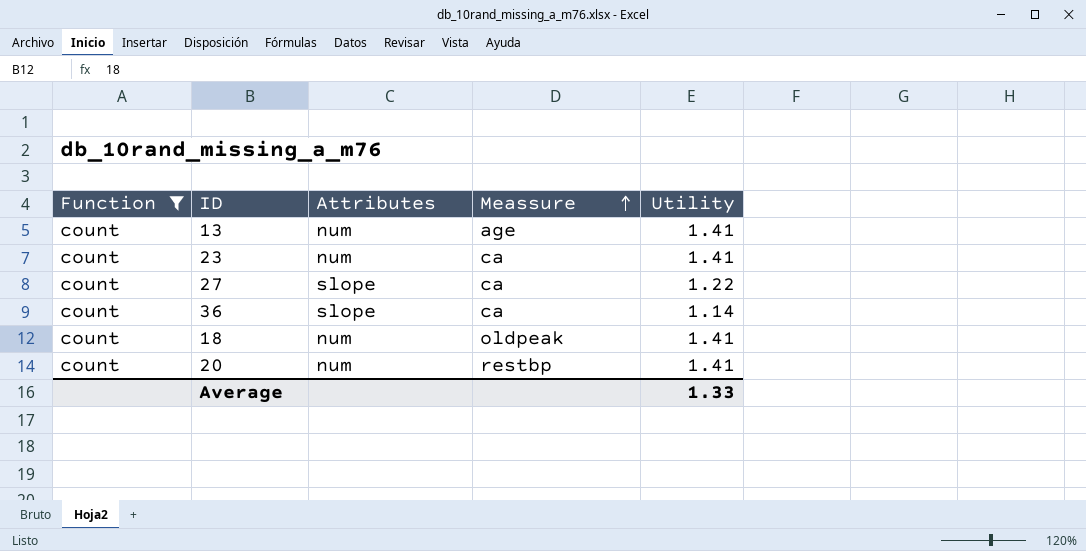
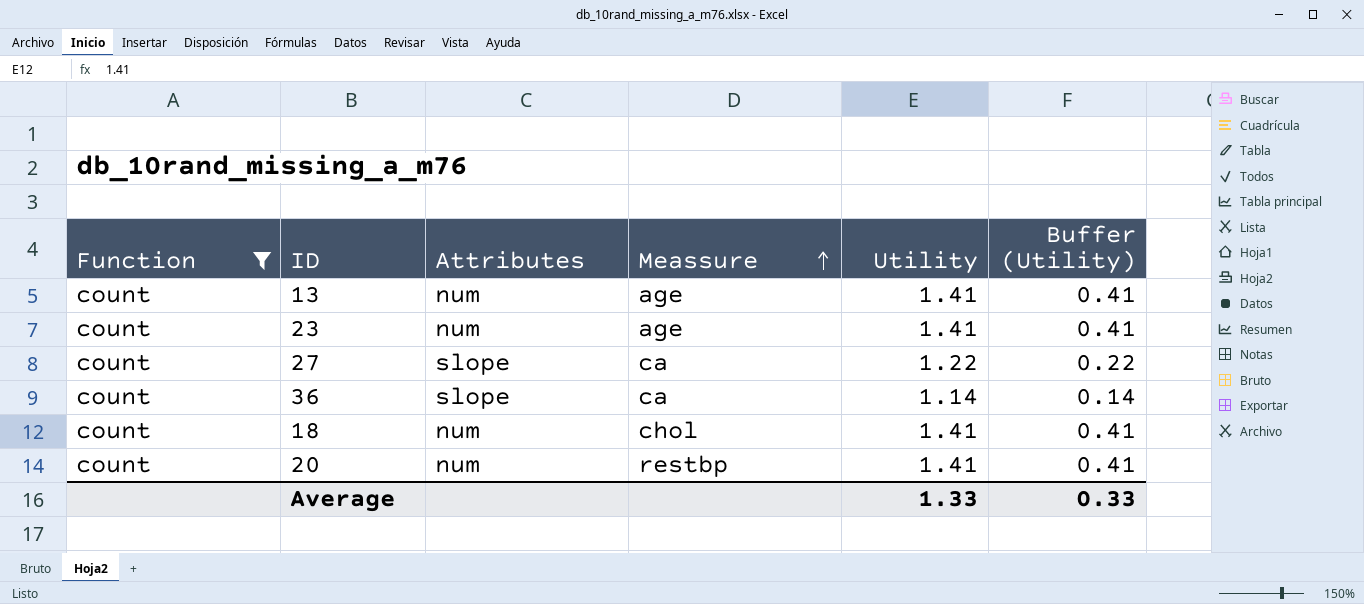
column Buffer (Utility) | formula: none -> [Utility] - 1
23 | Meassure: ca -> age
18 | Meassure: oldpeak -> chol

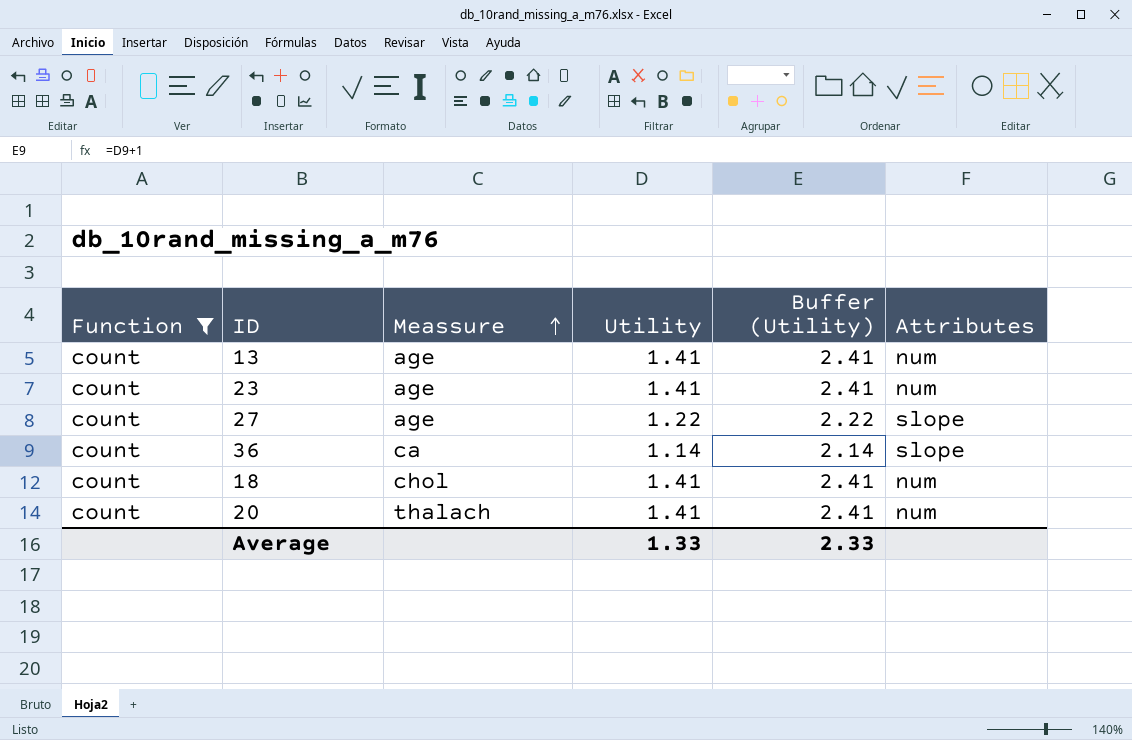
column Buffer (Utility) | formula: [Utility] - 1 -> [Utility] + 1
column Attributes | position: 3 -> 6
27 | Meassure: ca -> age
20 | Meassure: restbp -> thalach
Average | Buffer (Utility): 0.33 -> 2.33

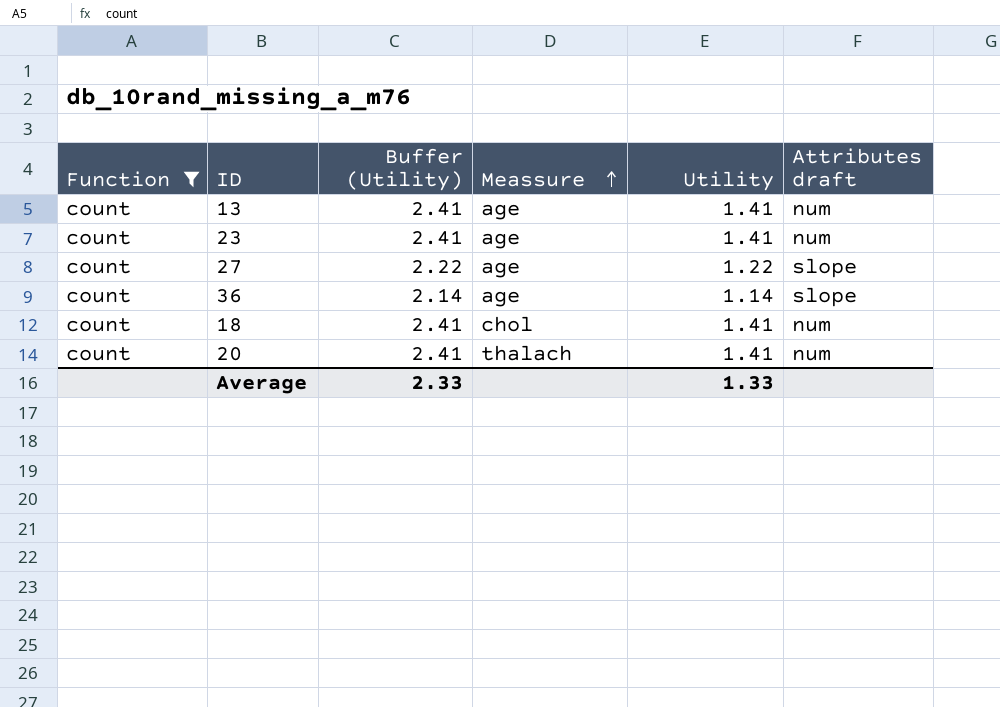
column Buffer (Utility) | position: 5 -> 3
column name: Attributes -> Attributes draft
36 | Meassure: ca -> age

